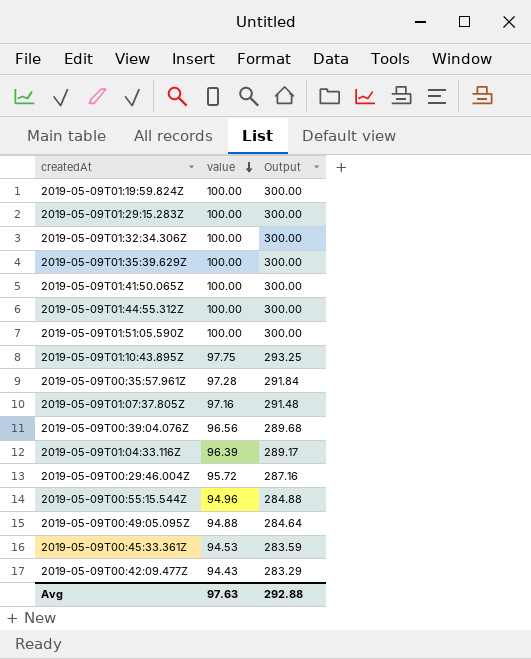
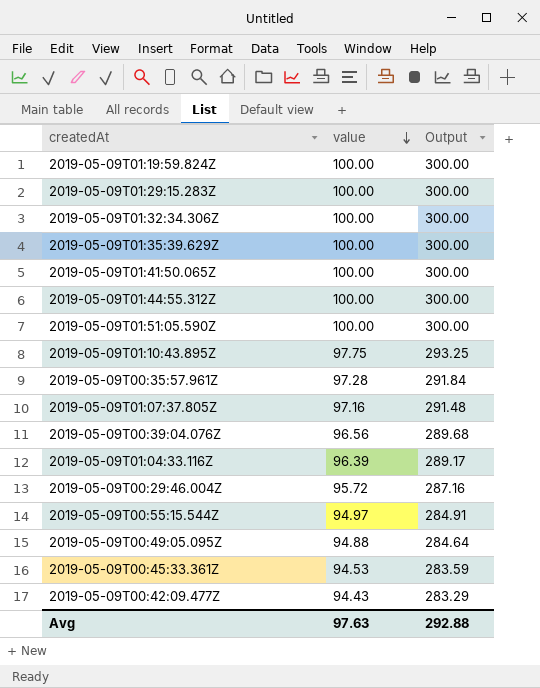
2019-05-09T00:55:15.544Z | value: 94.96 -> 94.97
2019-05-09T00:55:15.544Z | Output: 284.88 -> 284.91

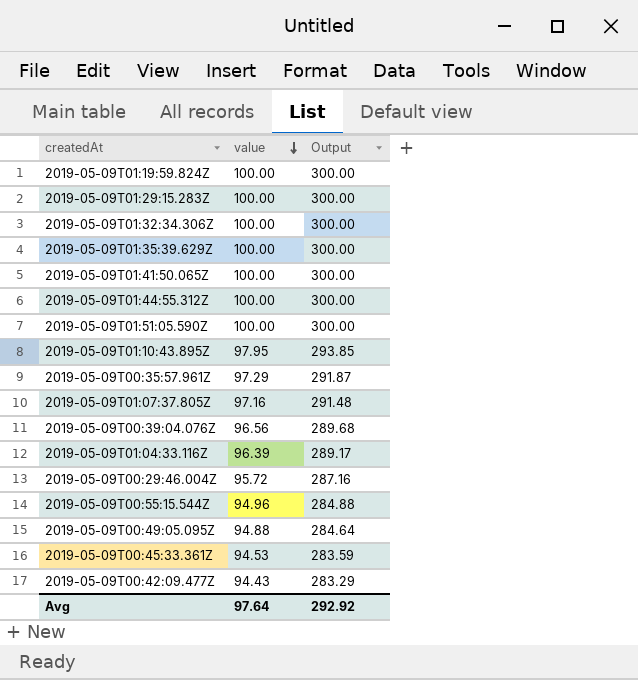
2019-05-09T01:10:43.895Z | value: 97.75 -> 97.95
2019-05-09T01:10:43.895Z | Output: 293.25 -> 293.85
2019-05-09T00:35:57.961Z | value: 97.28 -> 97.29
2019-05-09T00:35:57.961Z | Output: 291.84 -> 291.87
2019-05-09T00:55:15.544Z | value: 94.97 -> 94.96
2019-05-09T00:55:15.544Z | Output: 284.91 -> 284.88
Avg | value: 97.63 -> 97.64
Avg | Output: 292.88 -> 292.92

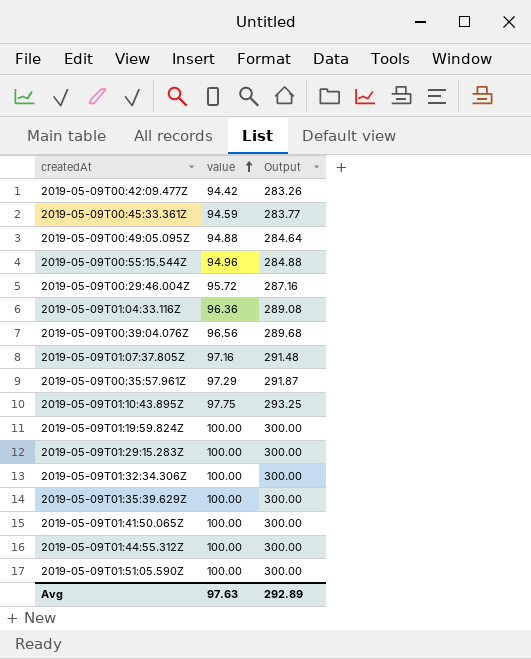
row order: value descending -> value ascending
2019-05-09T00:42:09.477Z | value: 94.43 -> 94.42
2019-05-09T00:42:09.477Z | Output: 283.29 -> 283.26
2019-05-09T00:45:33.361Z | value: 94.53 -> 94.59
2019-05-09T00:45:33.361Z | Output: 283.59 -> 283.77
2019-05-09T01:04:33.116Z | value: 96.39 -> 96.36
2019-05-09T01:04:33.116Z | Output: 289.17 -> 289.08
2019-05-09T01:10:43.895Z | value: 97.95 -> 97.75
2019-05-09T01:10:43.895Z | Output: 293.85 -> 293.25
Avg | value: 97.64 -> 97.63
Avg | Output: 292.92 -> 292.89

